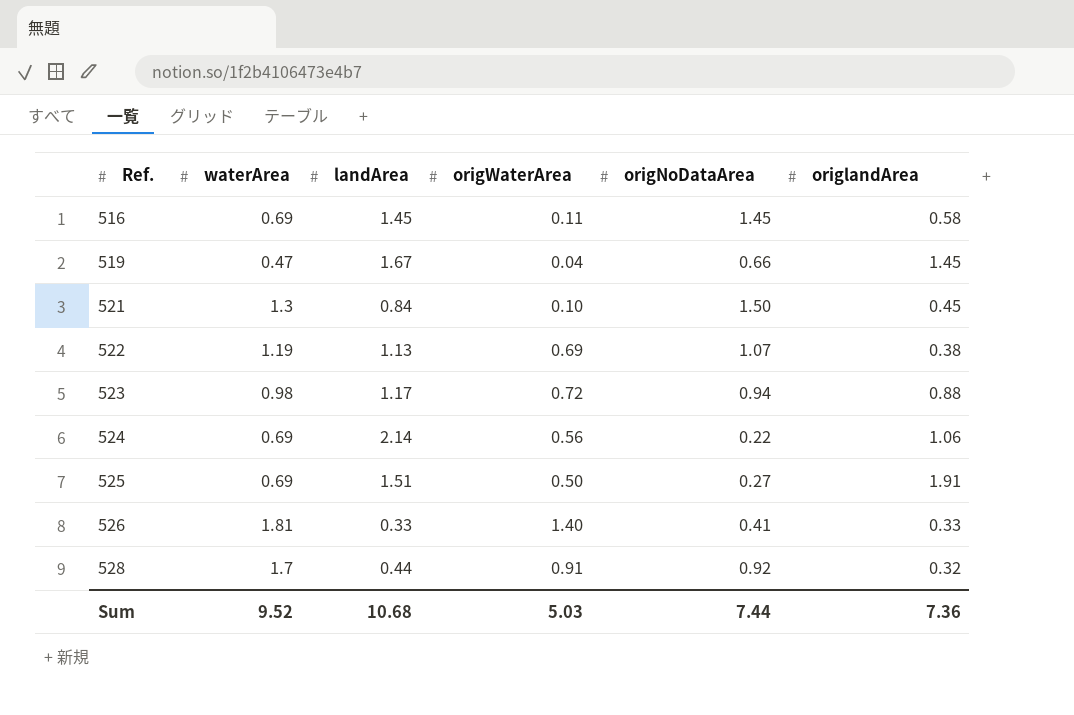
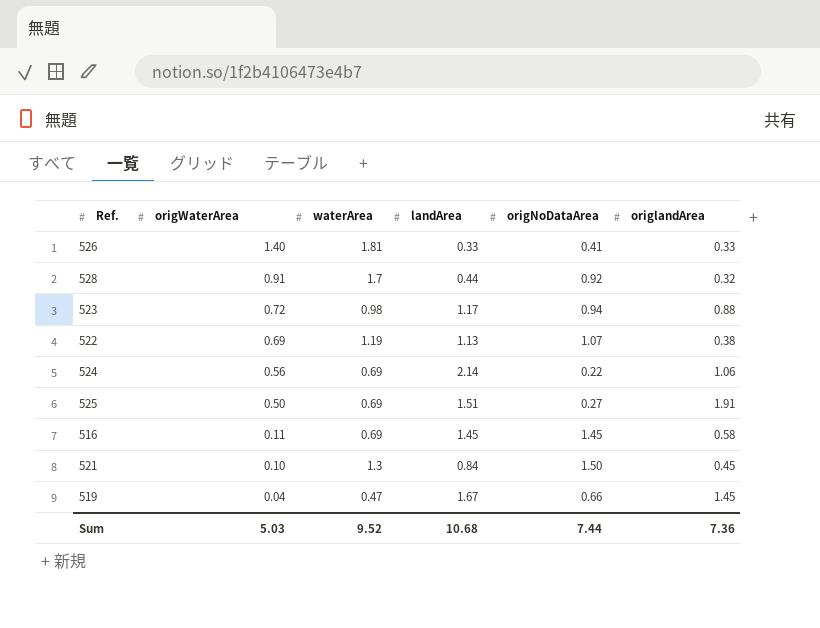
row order: Ref. ascending -> origWaterArea descending
column origWaterArea | position: 4 -> 2

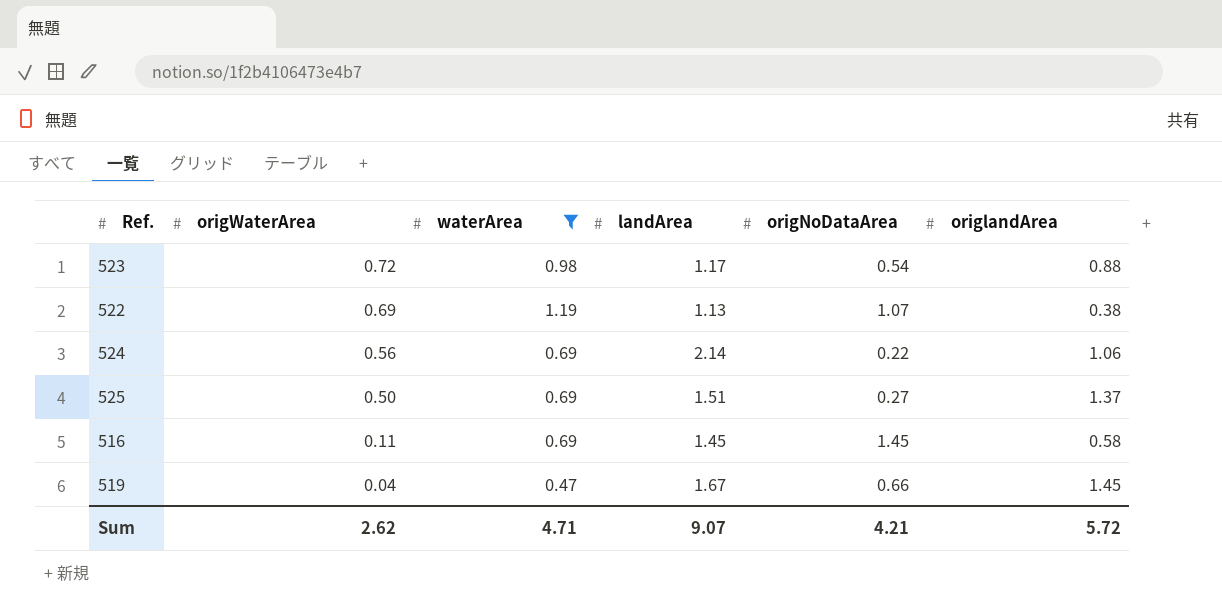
filter: none -> waterArea <= 1.19
523 | origNoDataArea: 0.94 -> 0.54
525 | origlandArea: 1.91 -> 1.37
Sum | origWaterArea: 5.03 -> 2.62
Sum | waterArea: 9.52 -> 4.71
Sum | landArea: 10.68 -> 9.07
Sum | origNoDataArea: 7.44 -> 4.21
Sum | origlandArea: 7.36 -> 5.72

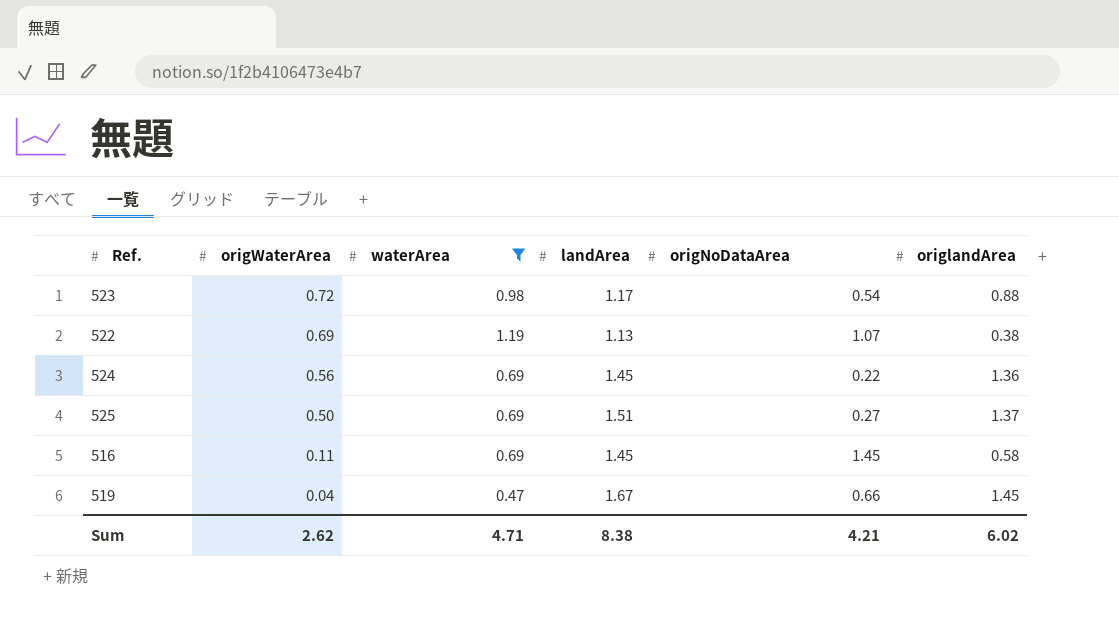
524 | landArea: 2.14 -> 1.45
524 | origlandArea: 1.06 -> 1.36
Sum | landArea: 9.07 -> 8.38
Sum | origlandArea: 5.72 -> 6.02

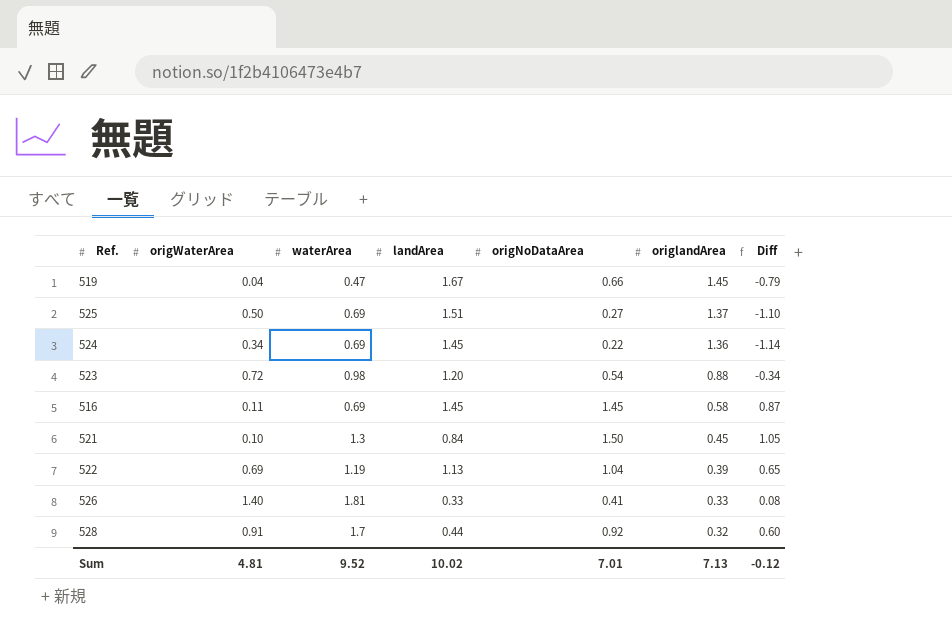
filter: waterArea <= 1.19 -> none
row order: origWaterArea descending -> origlandArea descending
column Diff | formula: none -> [origNoDataArea] - [origlandArea]
524 | origWaterArea: 0.56 -> 0.34
523 | landArea: 1.17 -> 1.20
522 | origNoDataArea: 1.07 -> 1.04
522 | origlandArea: 0.38 -> 0.39
Sum | origWaterArea: 2.62 -> 4.81
Sum | waterArea: 4.71 -> 9.52
Sum | landArea: 8.38 -> 10.02
Sum | origNoDataArea: 4.21 -> 7.01
Sum | origlandArea: 6.02 -> 7.13

